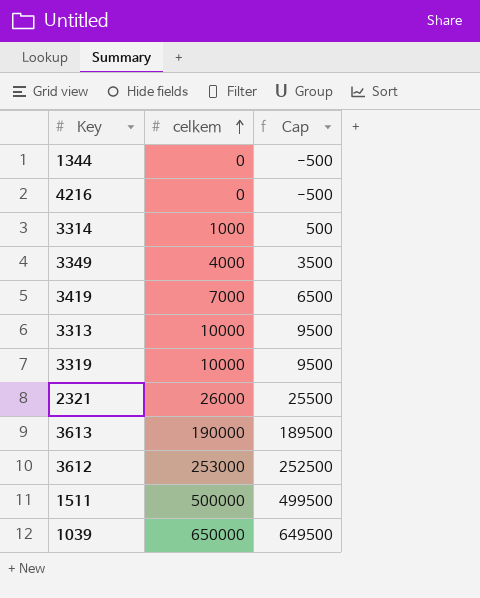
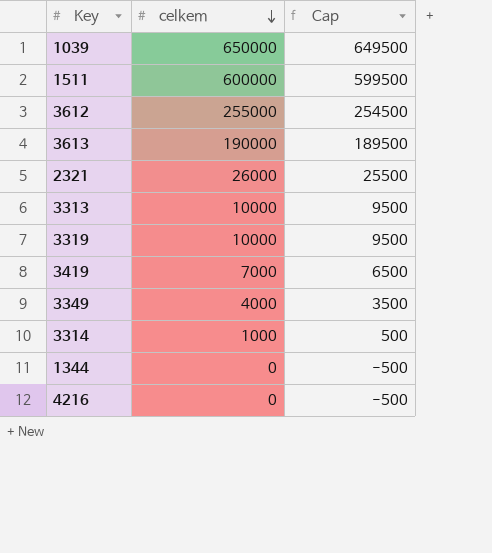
row order: celkem ascending -> celkem descending
1511 | celkem: 500000 -> 600000
1511 | Cap: 499500 -> 599500
3612 | celkem: 253000 -> 255000
3612 | Cap: 252500 -> 254500

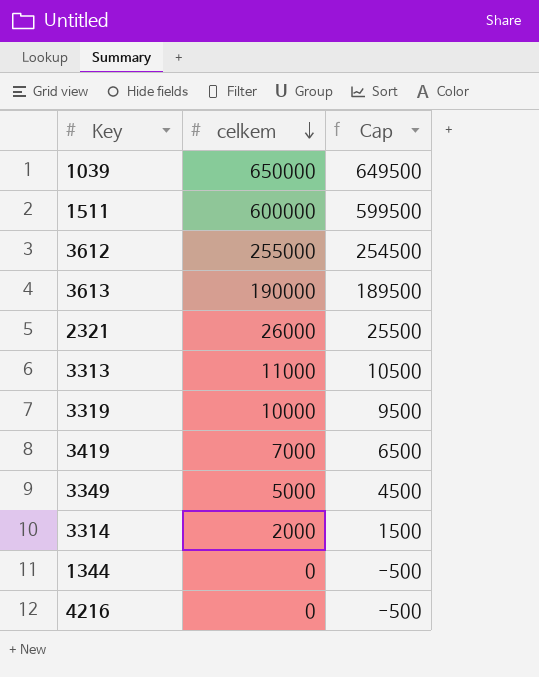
3313 | celkem: 10000 -> 11000
3313 | Cap: 9500 -> 10500
3349 | celkem: 4000 -> 5000
3349 | Cap: 3500 -> 4500
3314 | celkem: 1000 -> 2000
3314 | Cap: 500 -> 1500

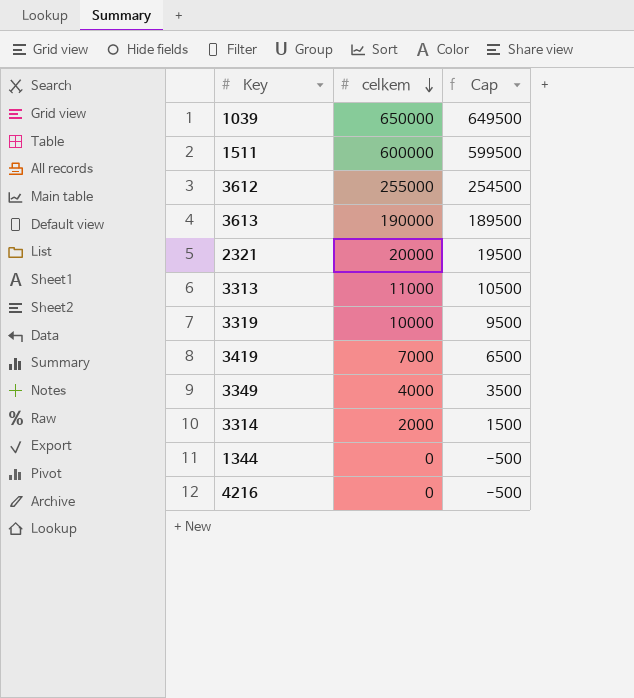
2321 | celkem: 26000 -> 20000
2321 | Cap: 25500 -> 19500
3349 | celkem: 5000 -> 4000
3349 | Cap: 4500 -> 3500

